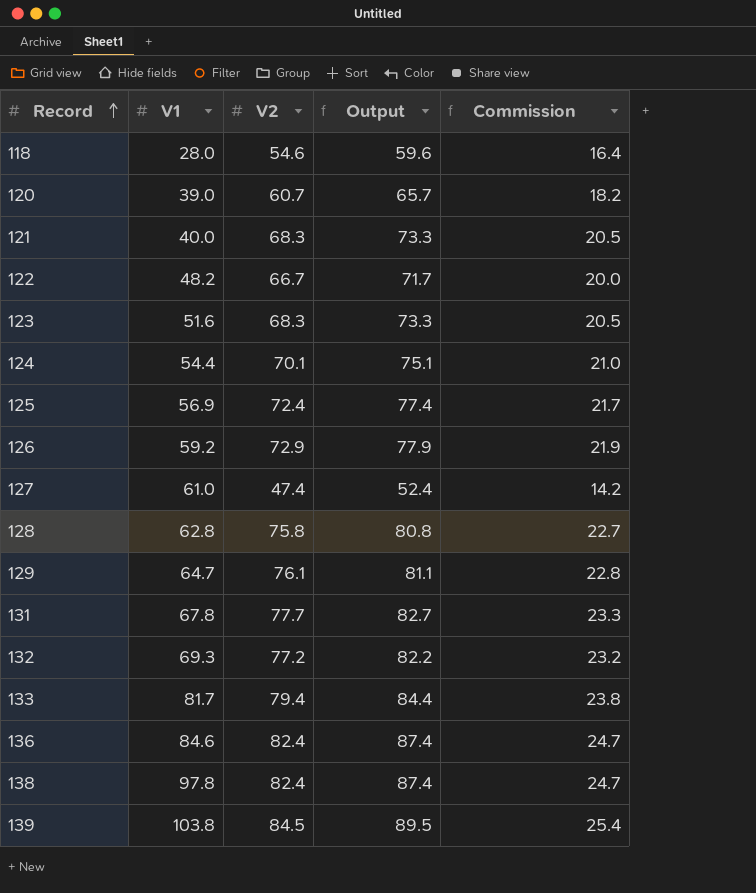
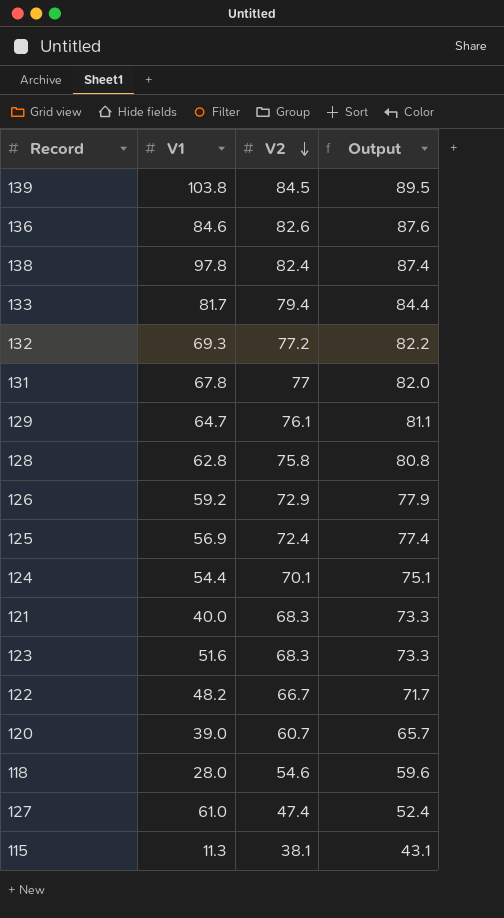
row order: Record ascending -> V2 descending
column Commission | formula: [V2] * 0.3 -> none
136 | V2: 82.4 -> 82.6
136 | Output: 87.4 -> 87.6
131 | V2: 77.7 -> 77
131 | Output: 82.7 -> 82.0
row 115: none -> 11.3 | 38.1 | 43.1

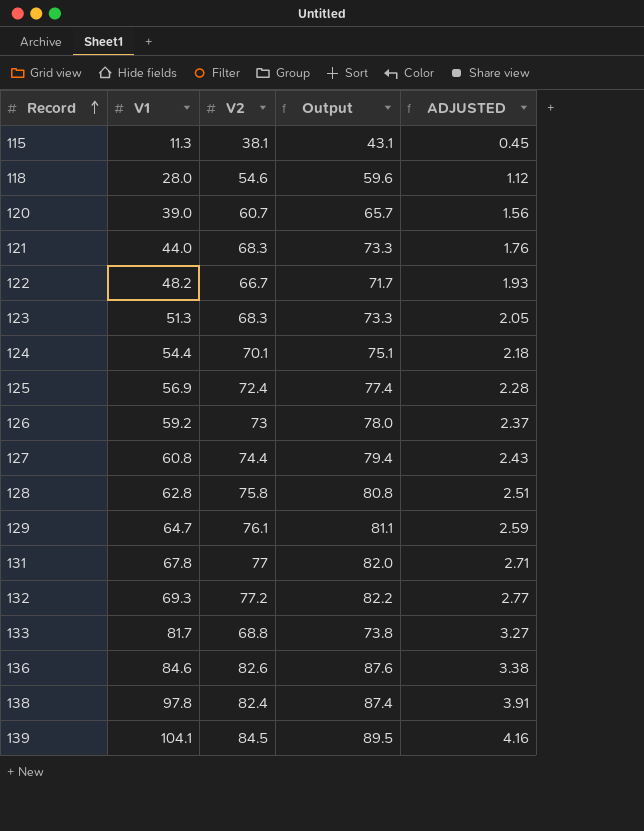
row order: V2 descending -> Record ascending
column ADJUSTED | formula: none -> [V1] * 0.04
121 | V1: 40.0 -> 44.0
123 | V1: 51.6 -> 51.3
126 | V2: 72.9 -> 73
126 | Output: 77.9 -> 78.0
127 | V1: 61.0 -> 60.8
127 | V2: 47.4 -> 74.4
127 | Output: 52.4 -> 79.4
133 | V2: 79.4 -> 68.8
133 | Output: 84.4 -> 73.8
139 | V1: 103.8 -> 104.1

